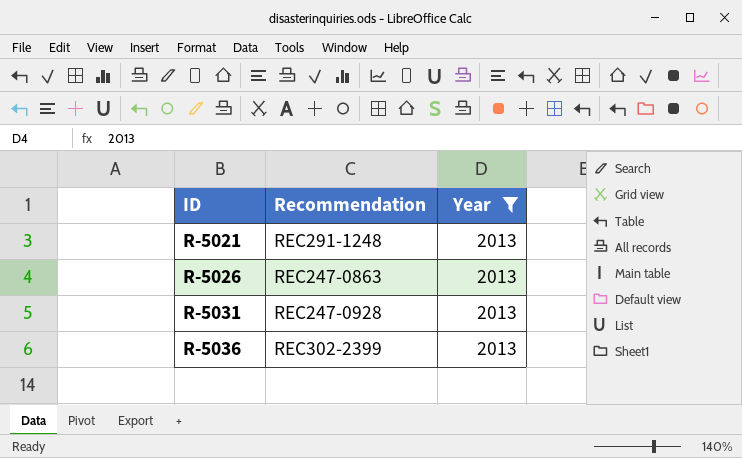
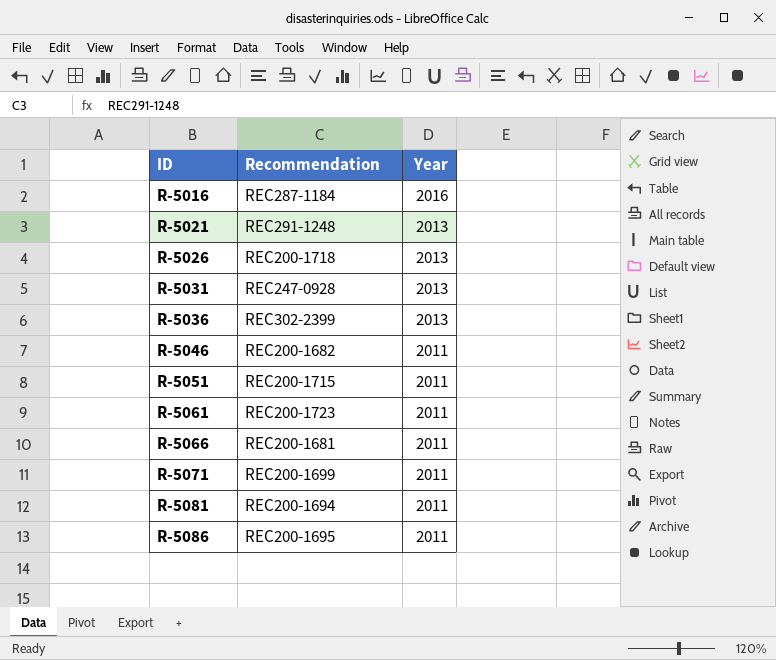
filter: Year = 2013 -> none
R-5026 | Recommendation: REC247-0863 -> REC200-1718

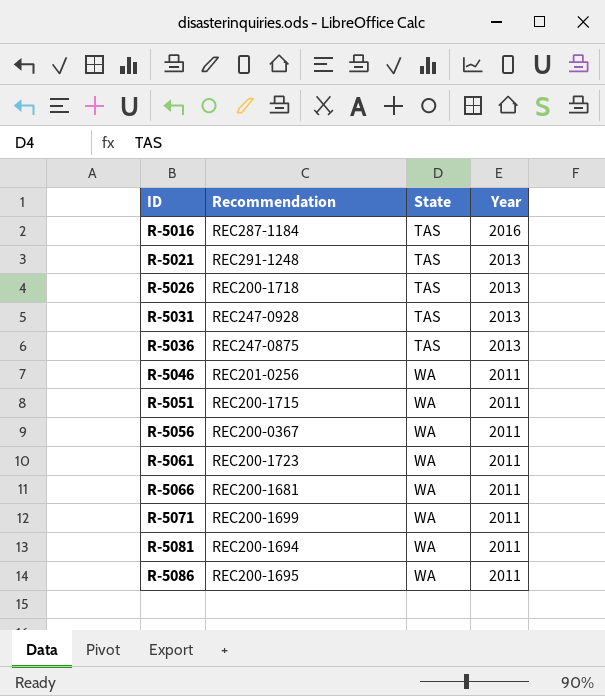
column State | position: none -> 3
R-5036 | Recommendation: REC302-2399 -> REC247-0875
R-5046 | Recommendation: REC200-1682 -> REC201-0256
row R-5056: none -> REC200-0367 | WA | 2011

